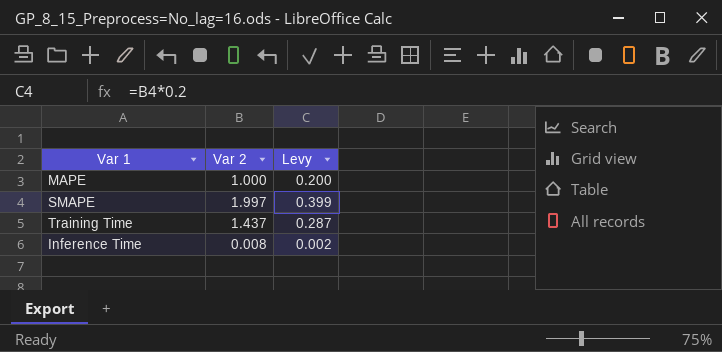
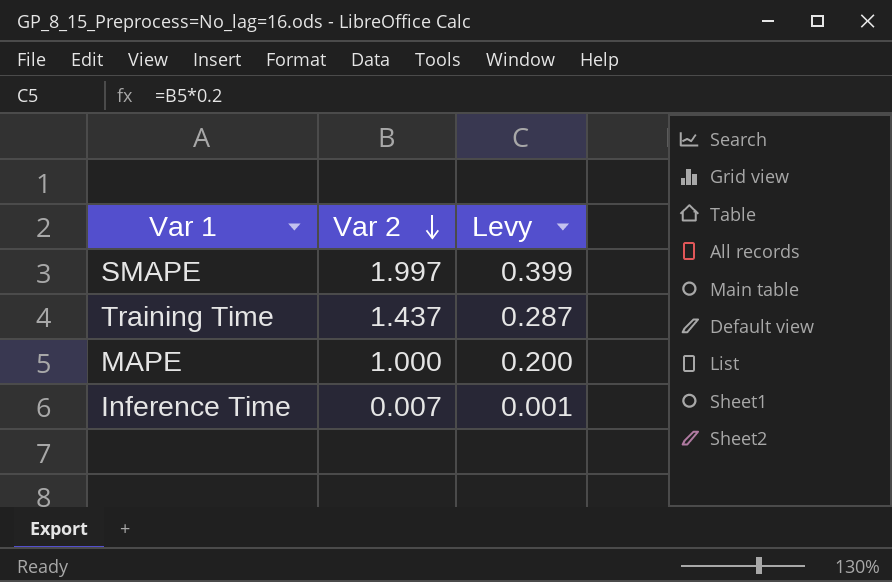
row order: none -> Var 2 descending
Inference Time | Var 2: 0.008 -> 0.007
Inference Time | Levy: 0.002 -> 0.001

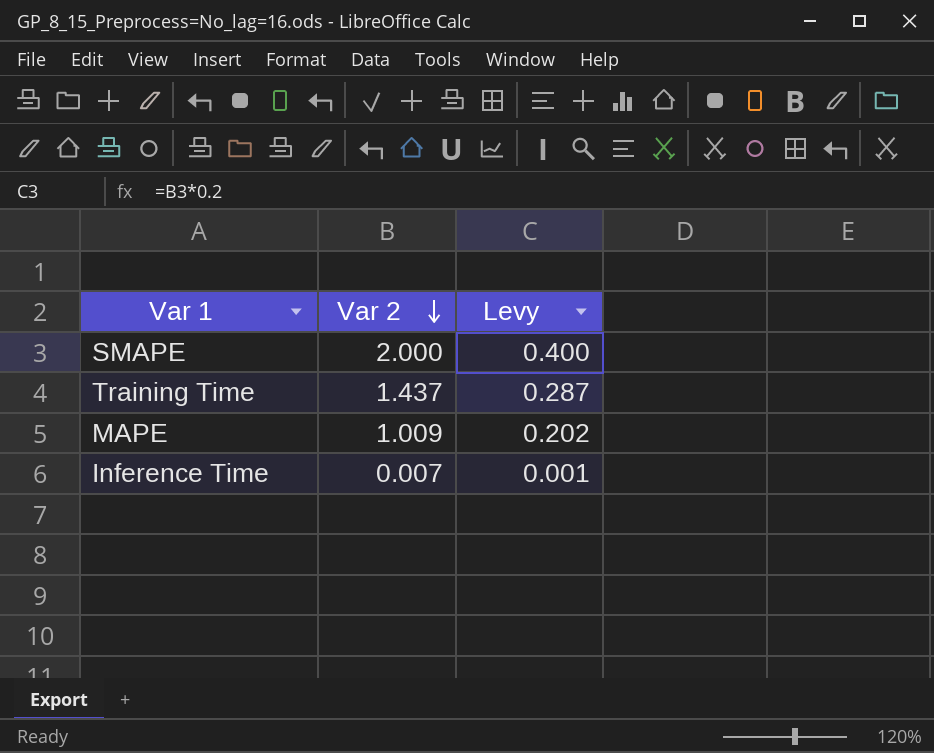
SMAPE | Var 2: 1.997 -> 2.000
SMAPE | Levy: 0.399 -> 0.400
MAPE | Var 2: 1.000 -> 1.009
MAPE | Levy: 0.200 -> 0.202

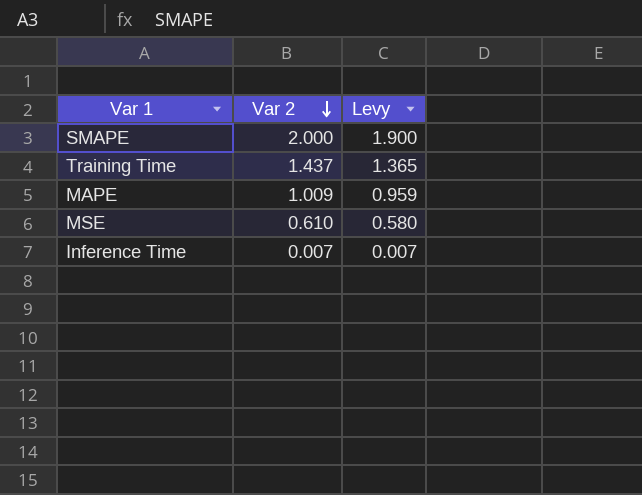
column Levy | formula: [Var 2] * 0.2 -> [Var 2] * 0.95
row MSE: none -> 0.610 | 0.580

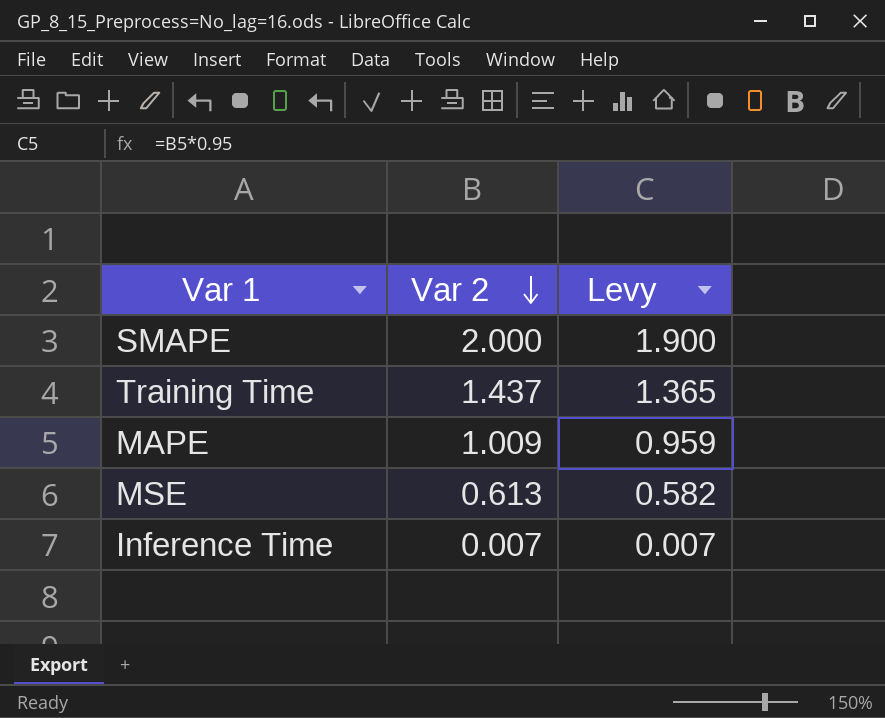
MSE | Var 2: 0.610 -> 0.613
MSE | Levy: 0.580 -> 0.582

